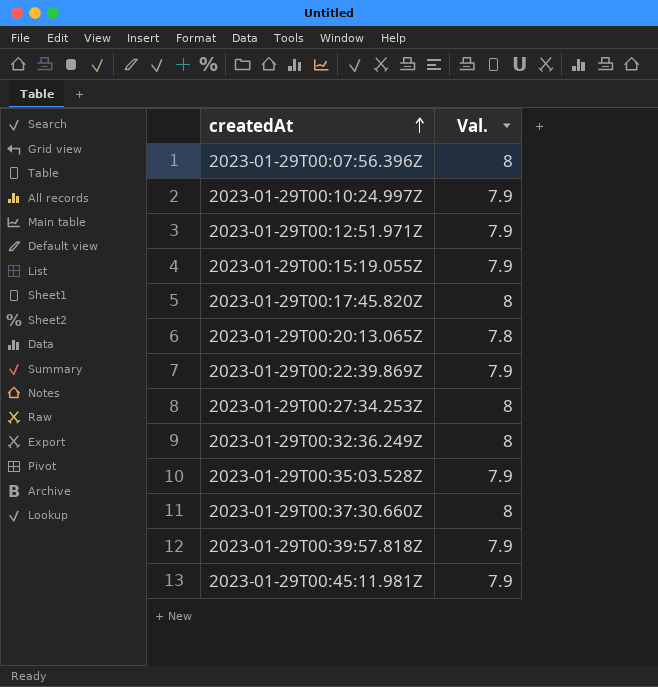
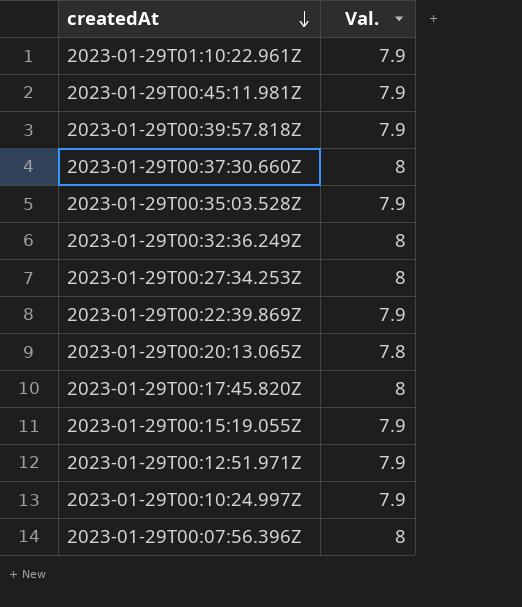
row order: createdAt ascending -> createdAt descending
row 2023-01-29T01:10:22.961Z: none -> 7.9

